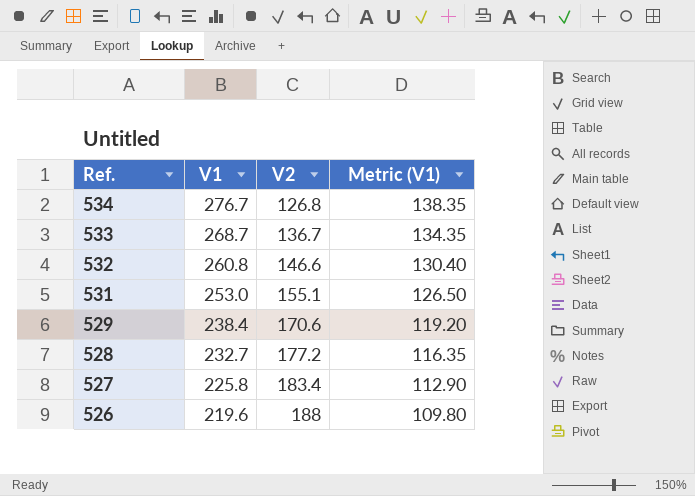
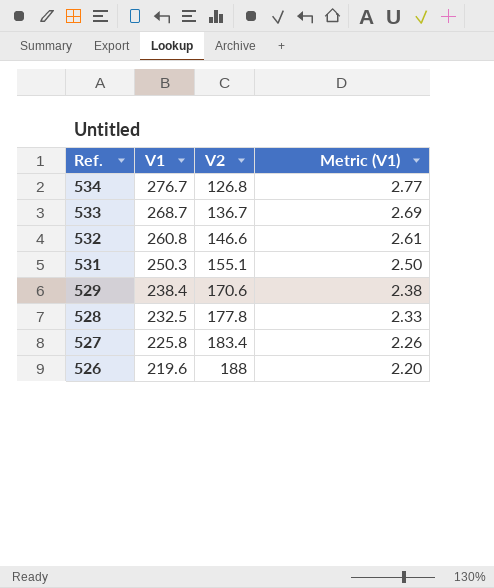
column Metric (V1) | formula: [V1] * 0.5 -> [V1] * 0.01
531 | V1: 253.0 -> 250.3
528 | V1: 232.7 -> 232.5
528 | V2: 177.2 -> 177.8

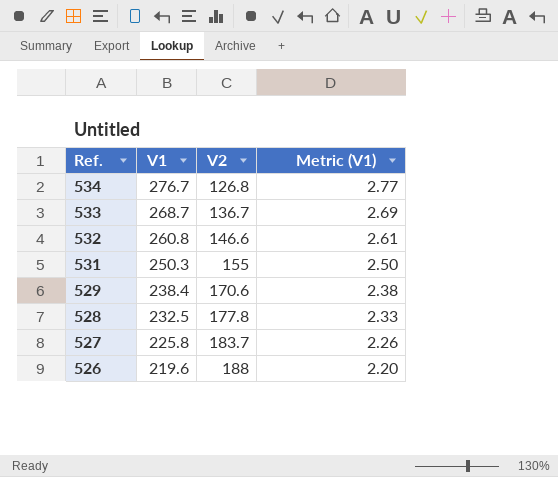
531 | V2: 155.1 -> 155
527 | V2: 183.4 -> 183.7

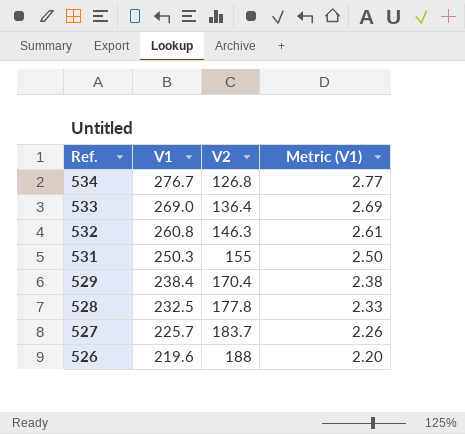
533 | V1: 268.7 -> 269.0
533 | V2: 136.7 -> 136.4
532 | V2: 146.6 -> 146.3
529 | V2: 170.6 -> 170.4
527 | V1: 225.8 -> 225.7

